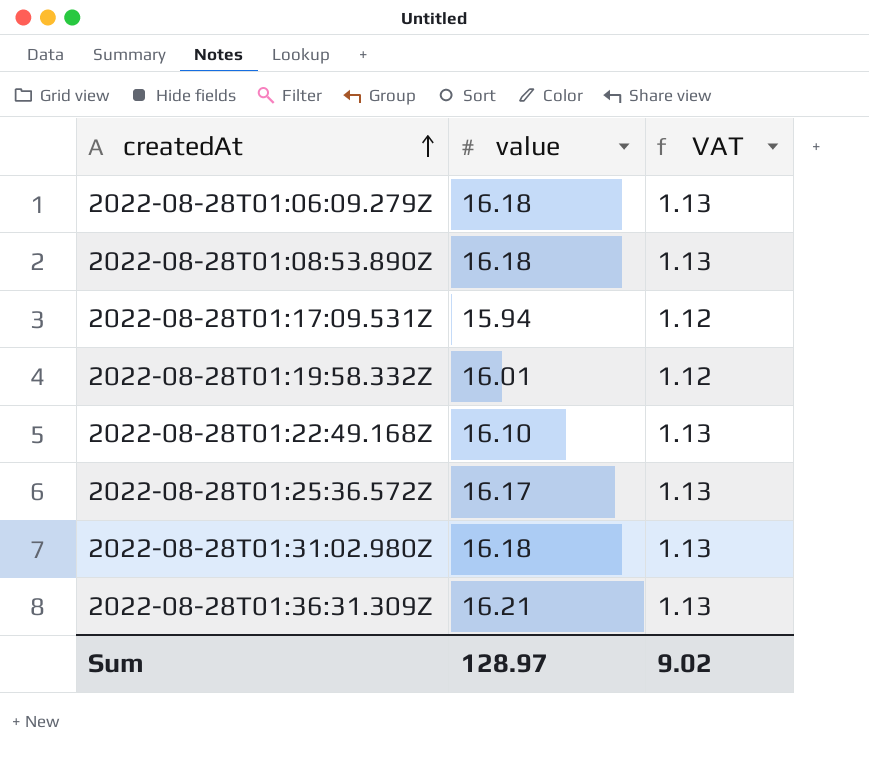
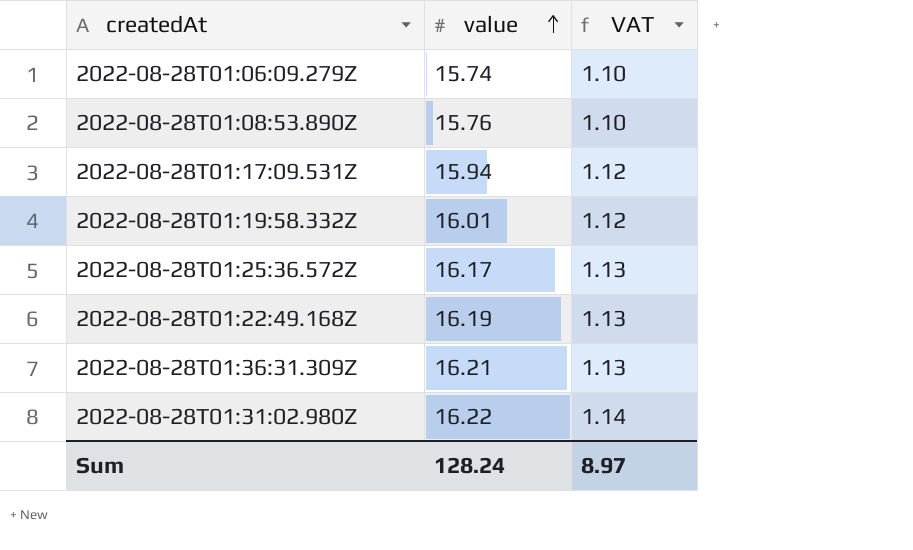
row order: createdAt ascending -> value ascending
2022-08-28T01:06:09.279Z | value: 16.18 -> 15.74
2022-08-28T01:06:09.279Z | VAT: 1.13 -> 1.10
2022-08-28T01:08:53.890Z | value: 16.18 -> 15.76
2022-08-28T01:08:53.890Z | VAT: 1.13 -> 1.10
2022-08-28T01:22:49.168Z | value: 16.10 -> 16.19
2022-08-28T01:31:02.980Z | value: 16.18 -> 16.22
2022-08-28T01:31:02.980Z | VAT: 1.13 -> 1.14
Sum | value: 128.97 -> 128.24
Sum | VAT: 9.02 -> 8.97

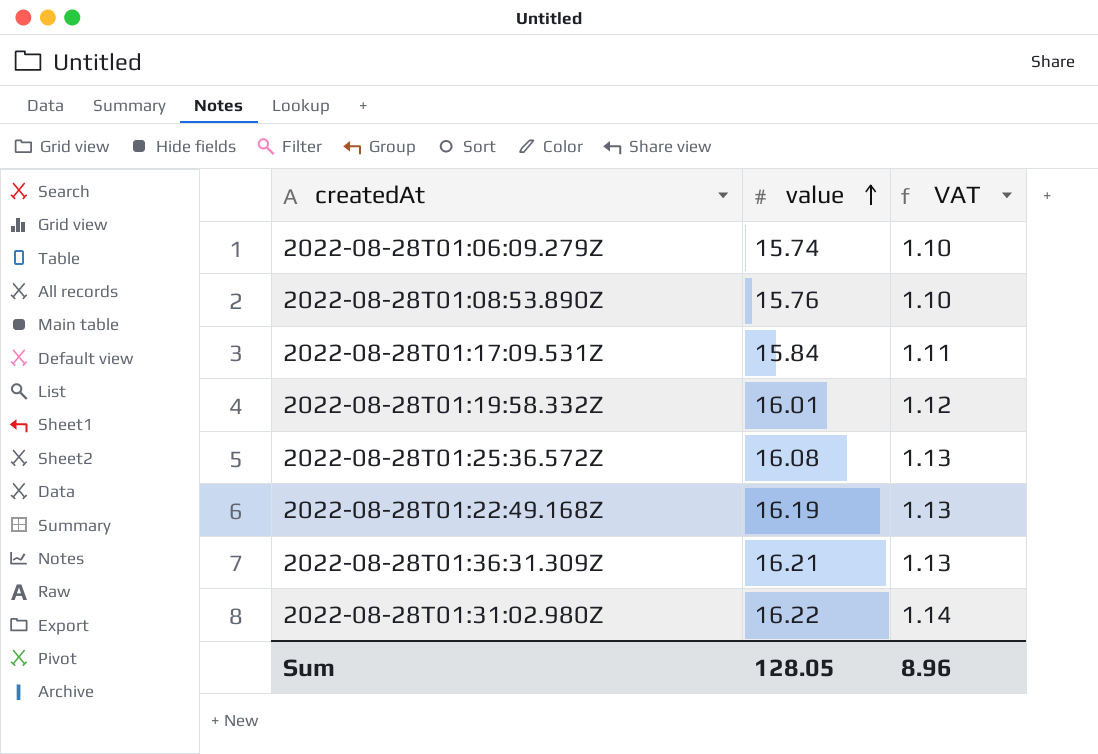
2022-08-28T01:17:09.531Z | value: 15.94 -> 15.84
2022-08-28T01:17:09.531Z | VAT: 1.12 -> 1.11
2022-08-28T01:25:36.572Z | value: 16.17 -> 16.08
Sum | value: 128.24 -> 128.05
Sum | VAT: 8.97 -> 8.96

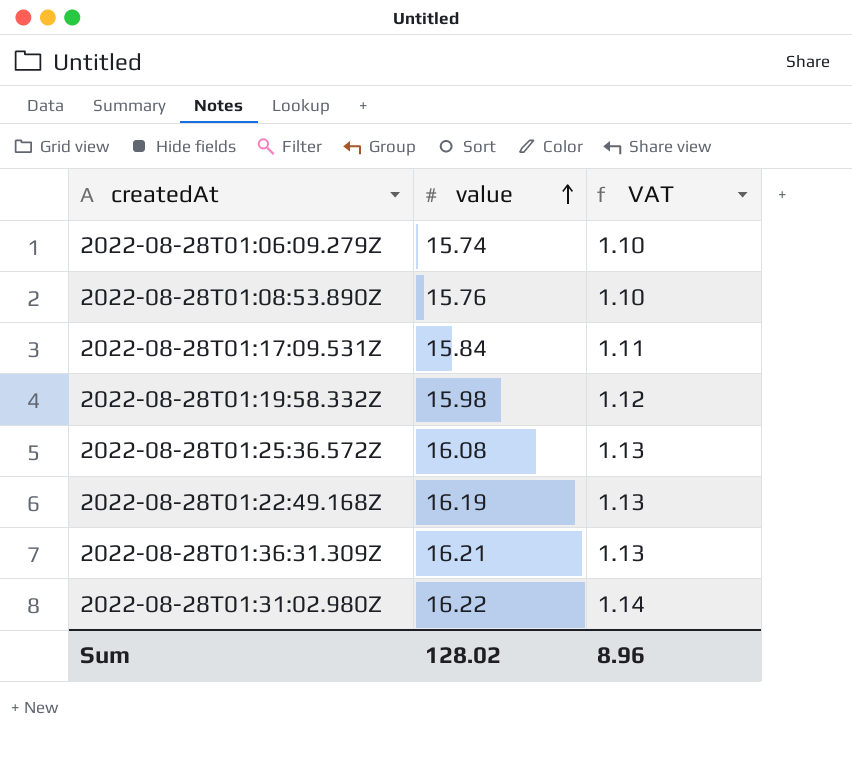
2022-08-28T01:19:58.332Z | value: 16.01 -> 15.98
Sum | value: 128.05 -> 128.02

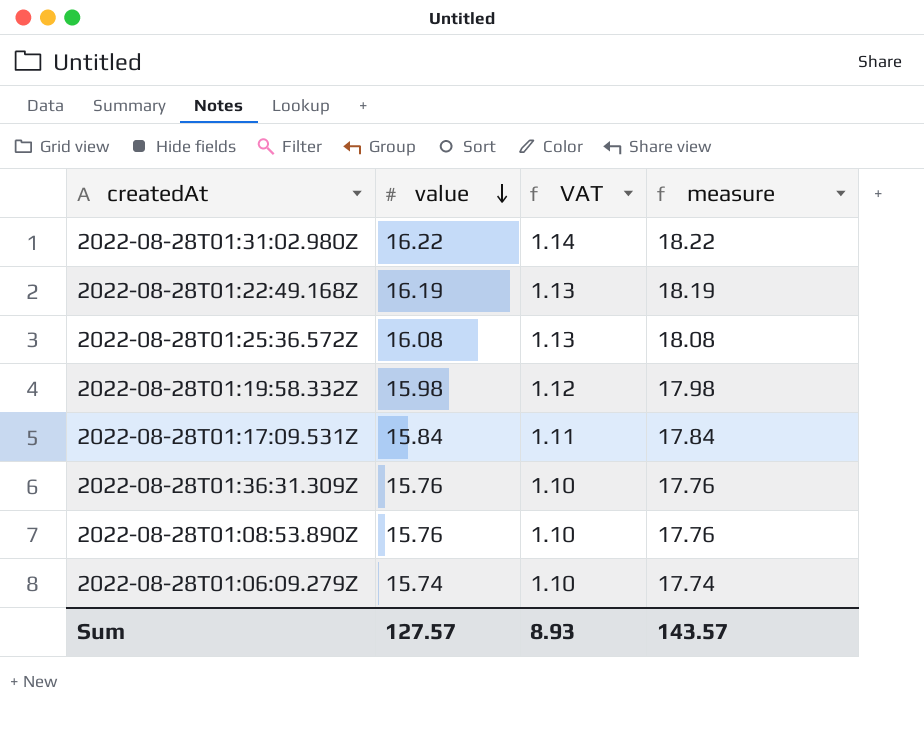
row order: value ascending -> value descending
column measure | formula: none -> [value] + 2
2022-08-28T01:36:31.309Z | value: 16.21 -> 15.76
2022-08-28T01:36:31.309Z | VAT: 1.13 -> 1.10
Sum | value: 128.02 -> 127.57
Sum | VAT: 8.96 -> 8.93

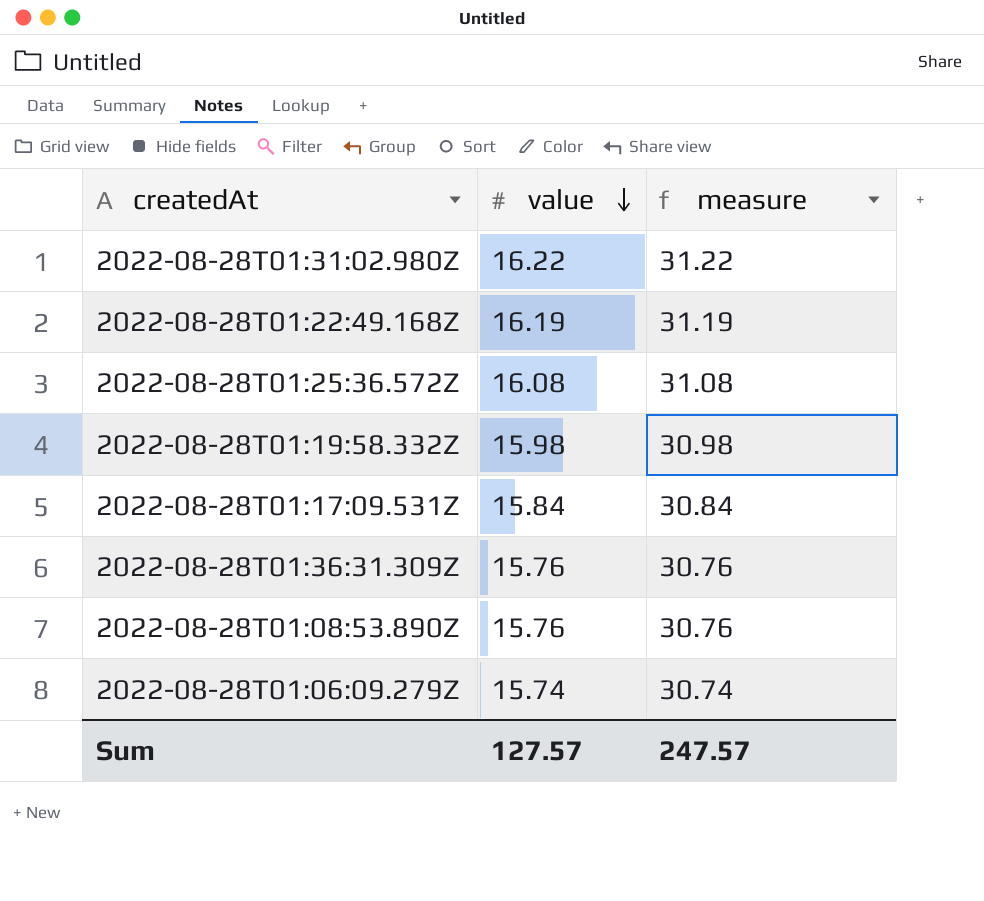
column VAT | formula: [value] * 0.07 -> none
column measure | formula: [value] + 2 -> [value] + 15
Sum | measure: 143.57 -> 247.57

